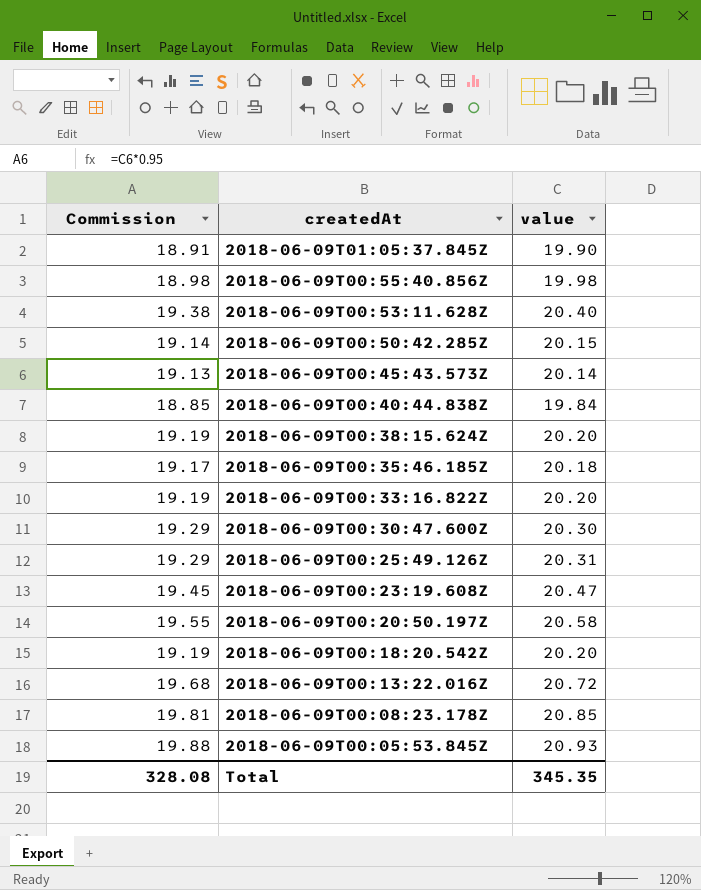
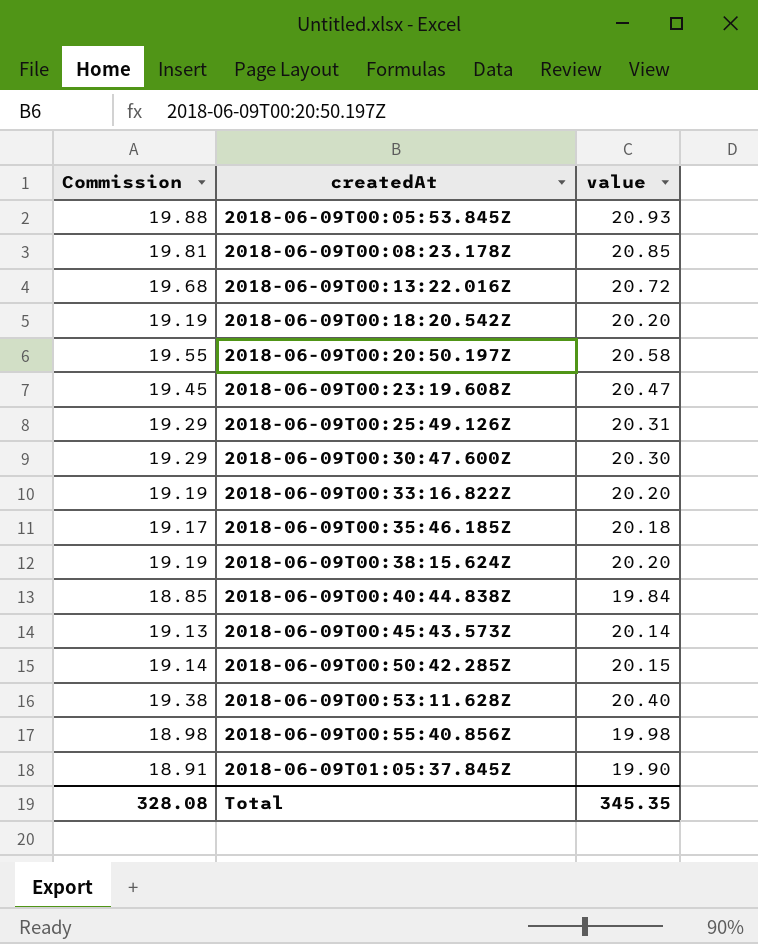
row order: createdAt descending -> createdAt ascending

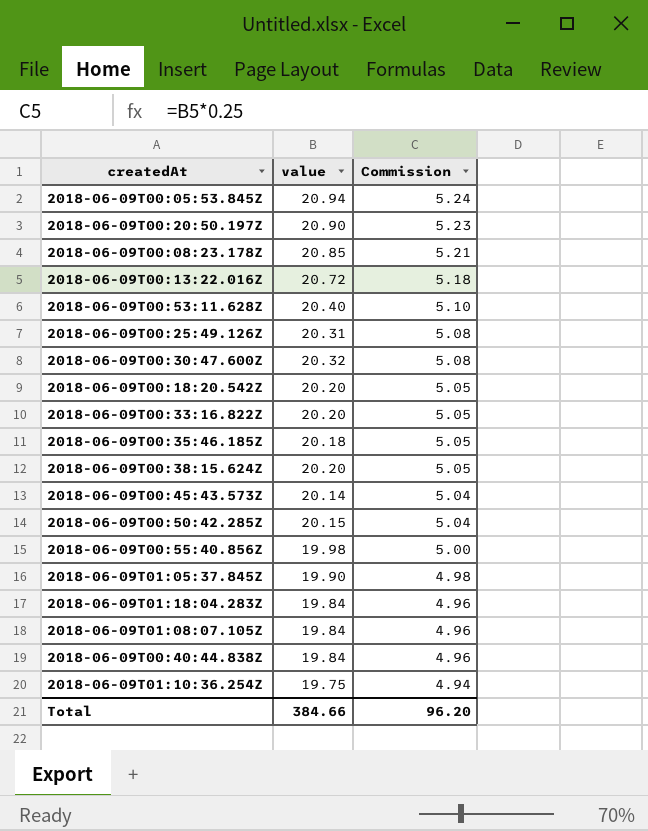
row order: createdAt ascending -> Commission descending
column Commission | formula: [value] * 0.95 -> [value] * 0.25
column Commission | position: 1 -> 3
row 2018-06-09T00:23:19.608Z: 19.45 | 20.47 -> none
2018-06-09T00:05:53.845Z | value: 20.93 -> 20.94
2018-06-09T00:20:50.197Z | value: 20.58 -> 20.90
2018-06-09T00:30:47.600Z | value: 20.30 -> 20.32
row 2018-06-09T01:18:04.283Z: none -> 19.84 | 4.96
row 2018-06-09T01:08:07.105Z: none -> 19.84 | 4.96
row 2018-06-09T01:10:36.254Z: none -> 19.75 | 4.94
Total | value: 345.35 -> 384.66
Total | Commission: 328.08 -> 96.20

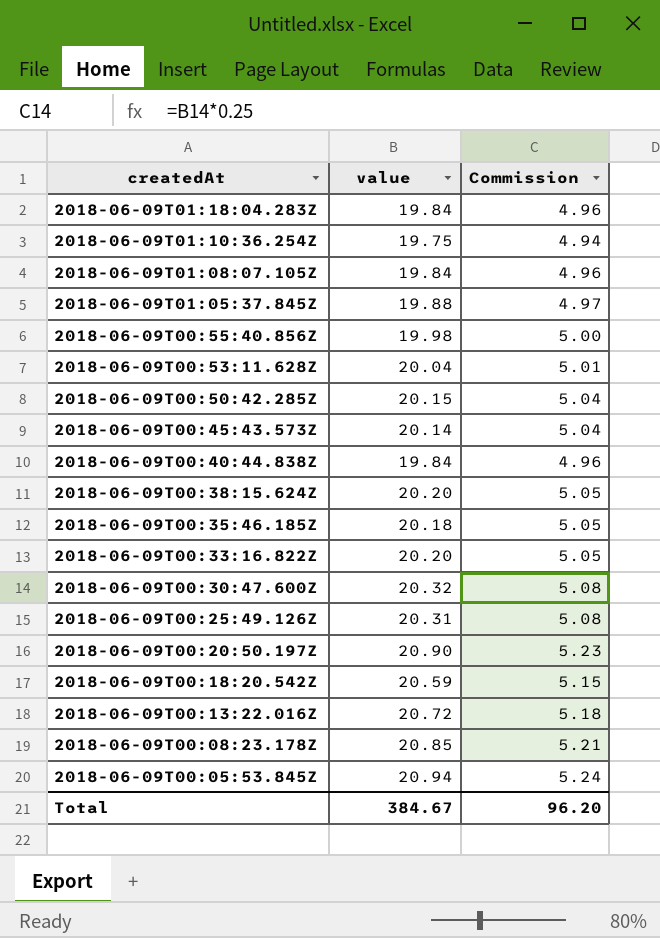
row order: Commission descending -> createdAt descending
2018-06-09T01:05:37.845Z | value: 19.90 -> 19.88
2018-06-09T01:05:37.845Z | Commission: 4.98 -> 4.97
2018-06-09T00:53:11.628Z | value: 20.40 -> 20.04
2018-06-09T00:53:11.628Z | Commission: 5.10 -> 5.01
2018-06-09T00:18:20.542Z | value: 20.20 -> 20.59
2018-06-09T00:18:20.542Z | Commission: 5.05 -> 5.15
Total | value: 384.66 -> 384.67

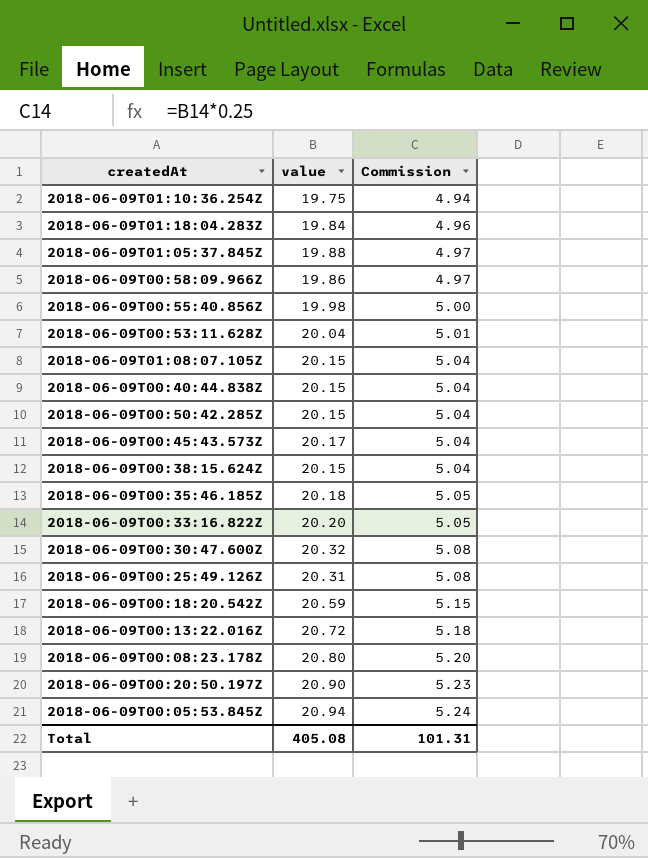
row order: createdAt descending -> Commission ascending
row 2018-06-09T00:58:09.966Z: none -> 19.86 | 4.97
2018-06-09T01:08:07.105Z | value: 19.84 -> 20.15
2018-06-09T01:08:07.105Z | Commission: 4.96 -> 5.04
2018-06-09T00:40:44.838Z | value: 19.84 -> 20.15
2018-06-09T00:40:44.838Z | Commission: 4.96 -> 5.04
2018-06-09T00:45:43.573Z | value: 20.14 -> 20.17
2018-06-09T00:38:15.624Z | value: 20.20 -> 20.15
2018-06-09T00:38:15.624Z | Commission: 5.05 -> 5.04
2018-06-09T00:08:23.178Z | value: 20.85 -> 20.80
2018-06-09T00:08:23.178Z | Commission: 5.21 -> 5.20
Total | value: 384.67 -> 405.08
Total | Commission: 96.20 -> 101.31

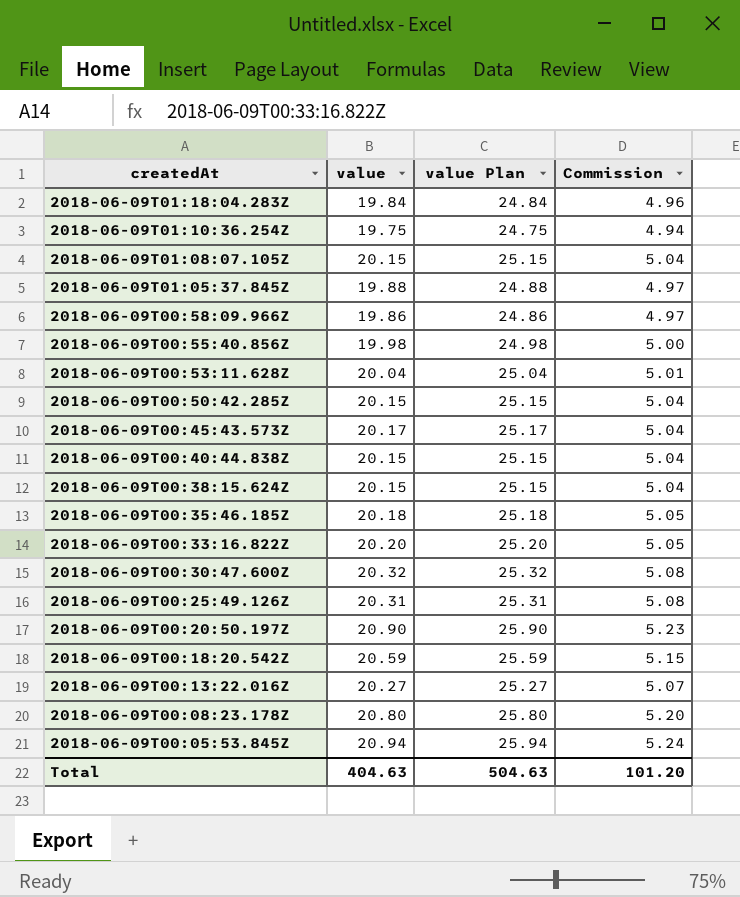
row order: Commission ascending -> createdAt descending
column value Plan | formula: none -> [value] + 5
2018-06-09T00:13:22.016Z | value: 20.72 -> 20.27
2018-06-09T00:13:22.016Z | Commission: 5.18 -> 5.07
Total | value: 405.08 -> 404.63
Total | Commission: 101.31 -> 101.20

